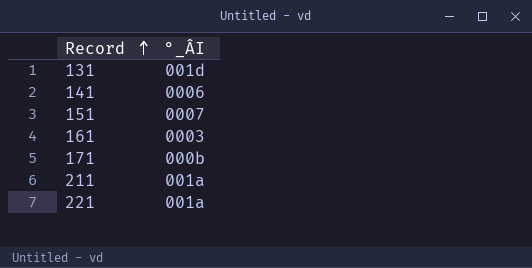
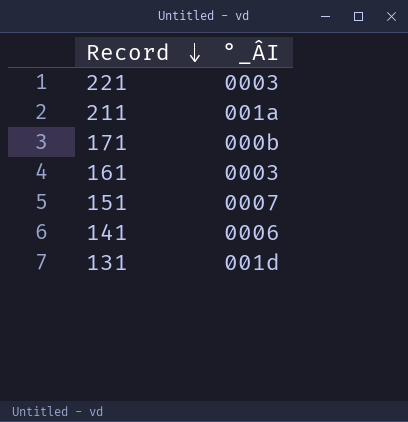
row order: Record ascending -> Record descending
221 | °_ÂI: 001a -> 0003

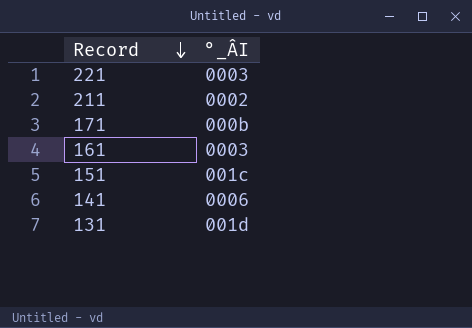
211 | °_ÂI: 001a -> 0002
151 | °_ÂI: 0007 -> 001c

